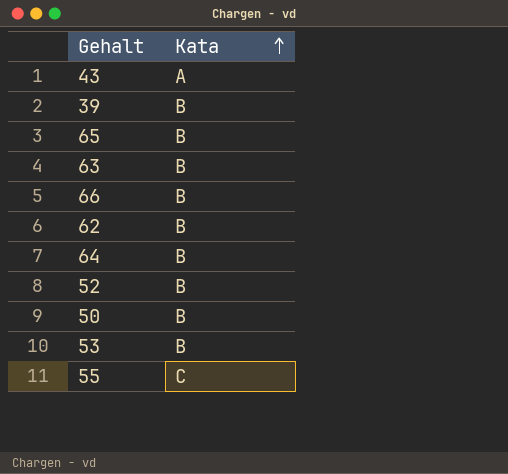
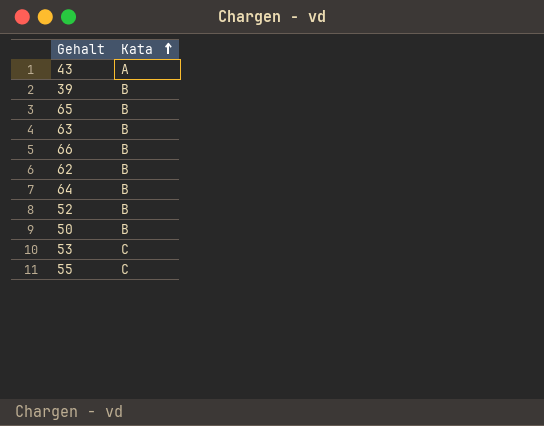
53 | Kata: B -> C

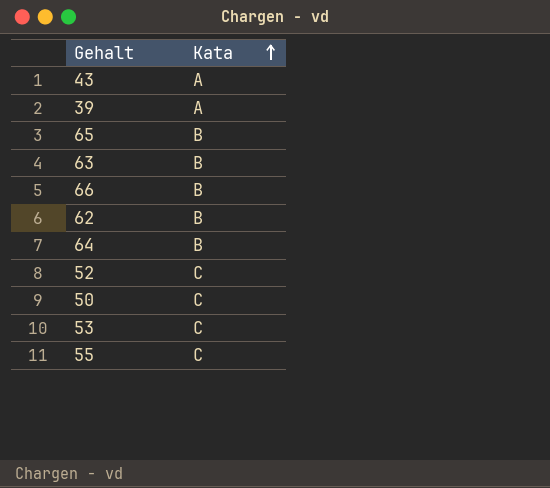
39 | Kata: B -> A
52 | Kata: B -> C
50 | Kata: B -> C

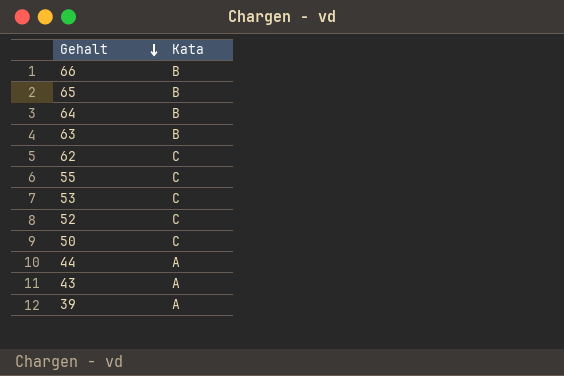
row order: Kata ascending -> Gehalt descending
62 | Kata: B -> C
row 44: none -> A

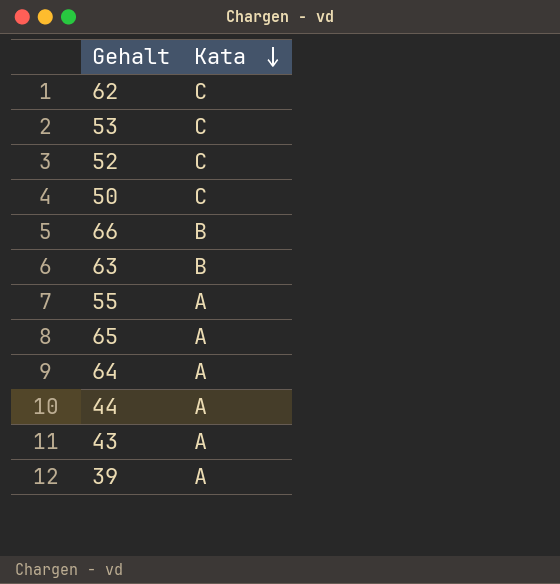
row order: Gehalt descending -> Kata descending
55 | Kata: C -> A
65 | Kata: B -> A
64 | Kata: B -> A

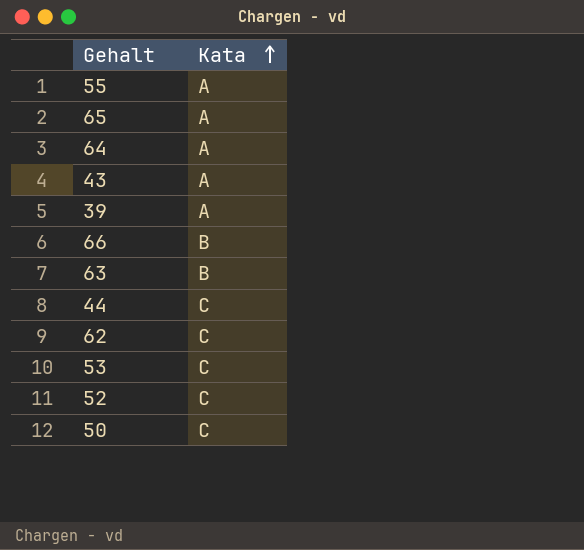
row order: Kata descending -> Kata ascending
44 | Kata: A -> C

